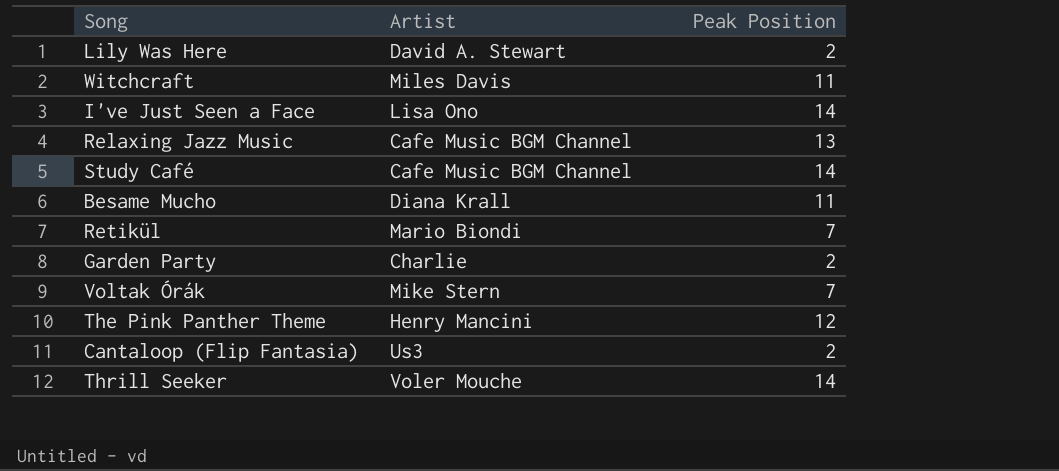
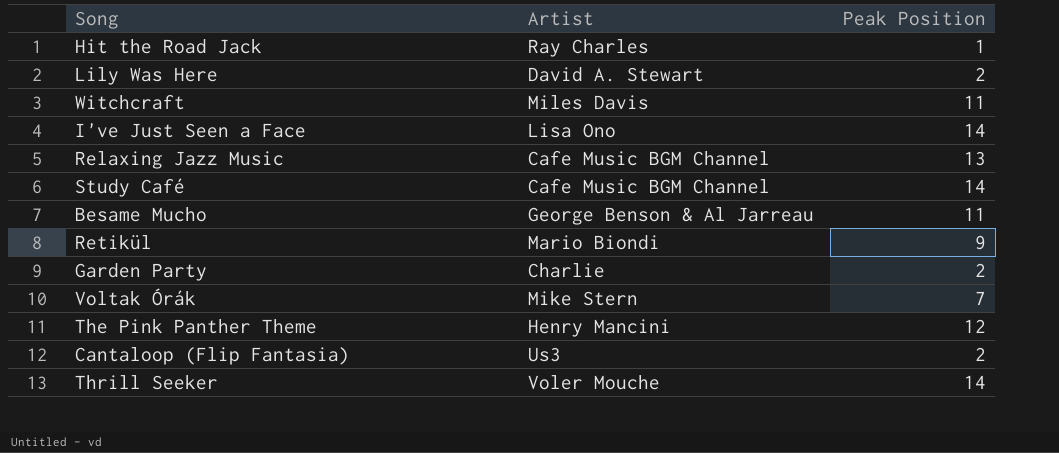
row Hit the Road Jack: none -> Ray Charles | 1
Besame Mucho | Artist: Diana Krall -> George Benson & Al Jarreau
Retikül | Peak Position: 7 -> 9

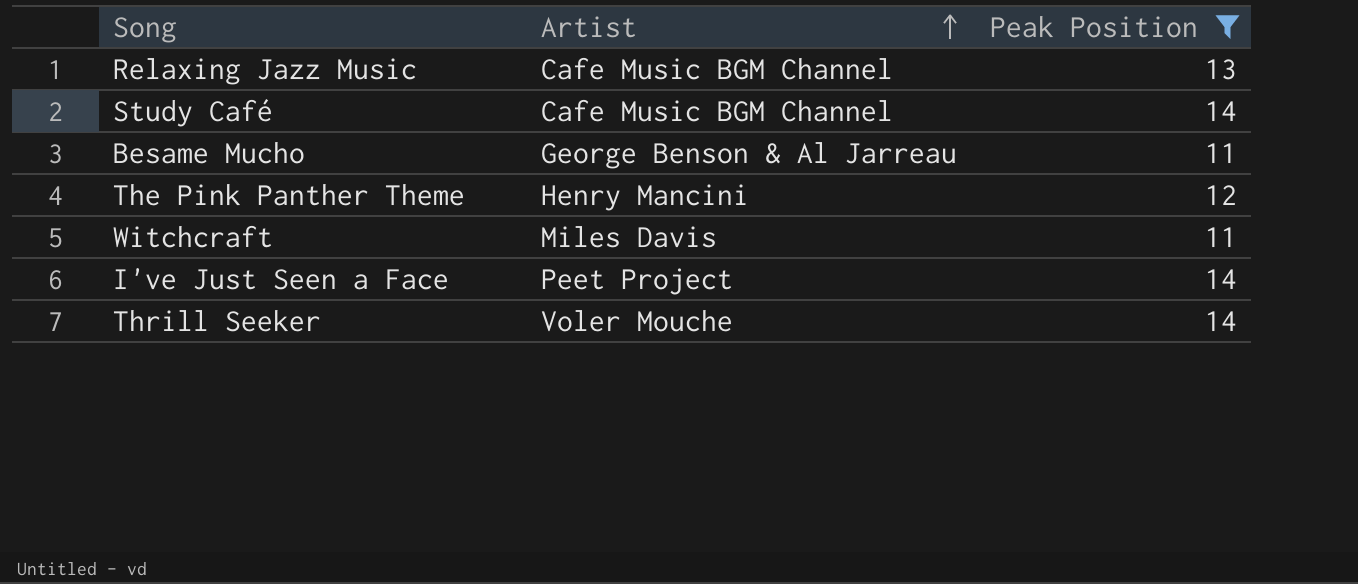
filter: none -> Peak Position >= 11
row order: none -> Artist ascending
I've Just Seen a Face | Artist: Lisa Ono -> Peet Project

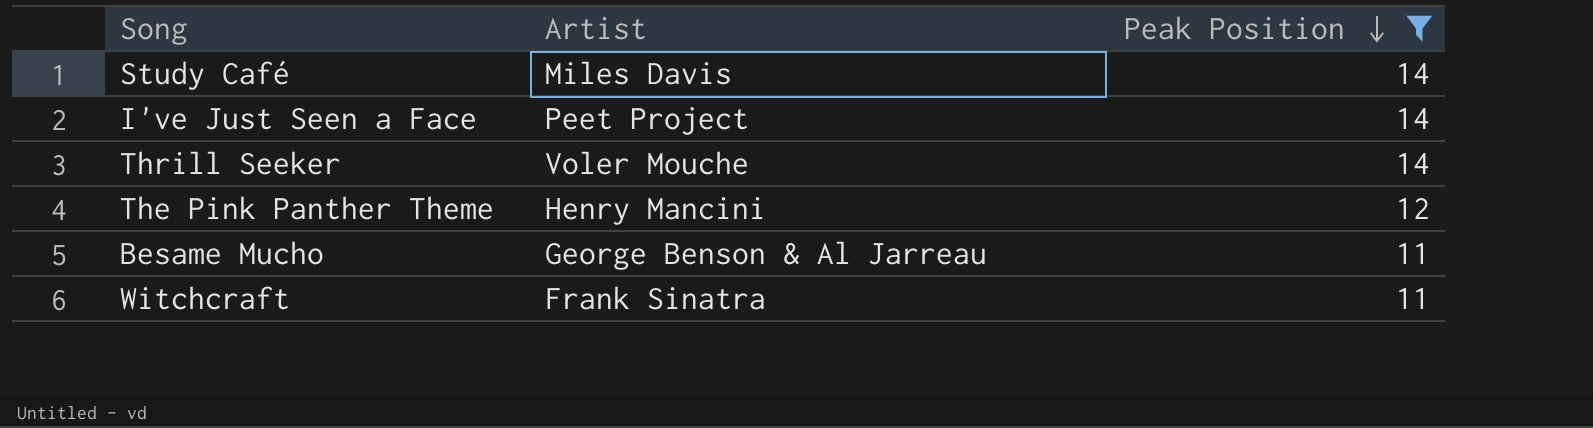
row order: Artist ascending -> Peak Position descending
row Relaxing Jazz Music: Cafe Music BGM Channel | 13 -> none
Study Café | Artist: Cafe Music BGM Channel -> Miles Davis
Witchcraft | Artist: Miles Davis -> Frank Sinatra

